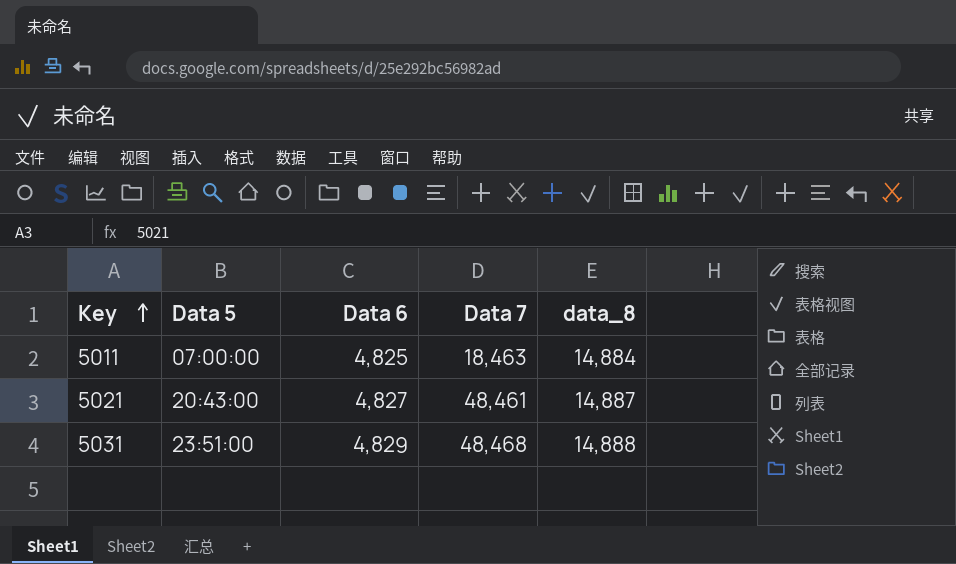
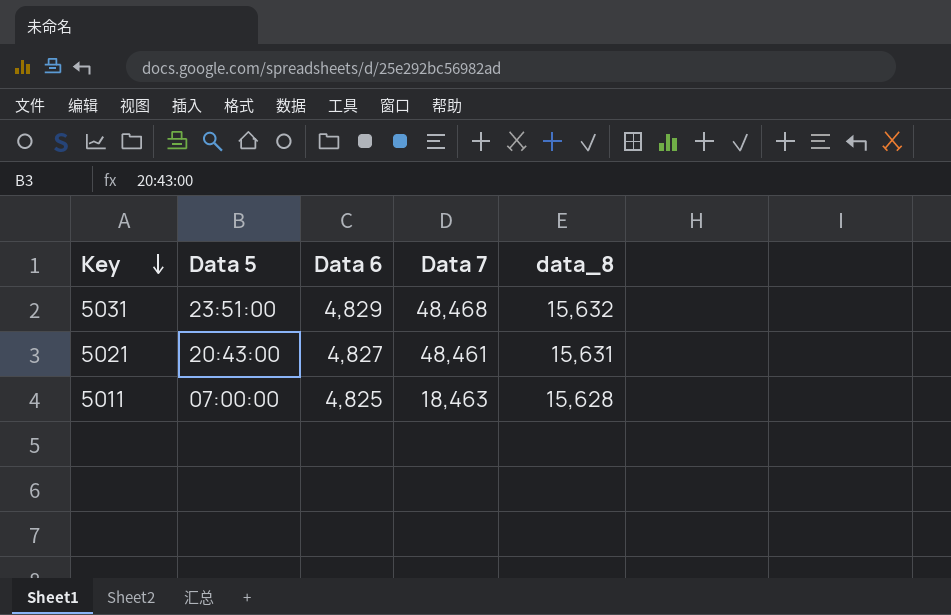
row order: Key ascending -> Key descending
5031 | data_8: 14,888 -> 15,632
5021 | data_8: 14,887 -> 15,631
5011 | data_8: 14,884 -> 15,628

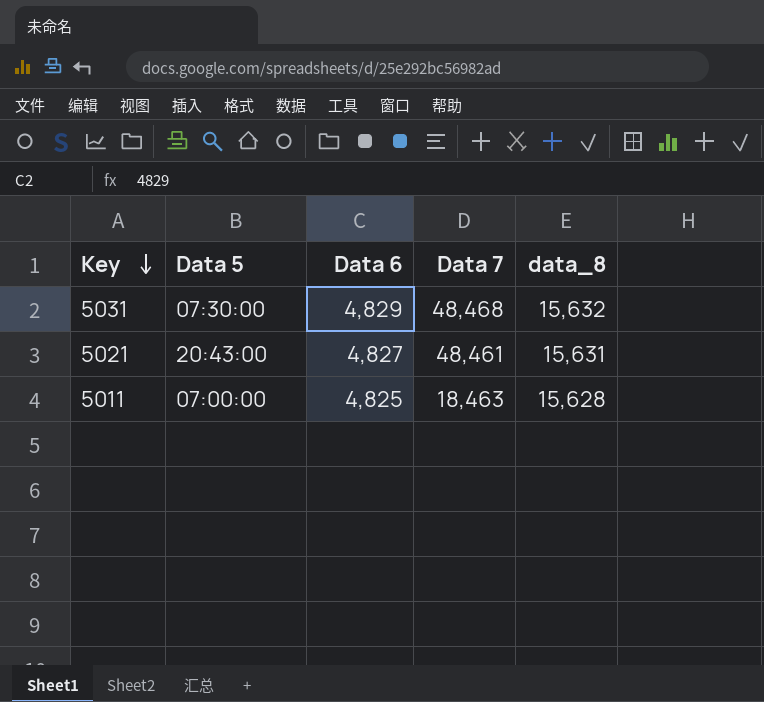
5031 | Data 5: 23:51:00 -> 07:30:00

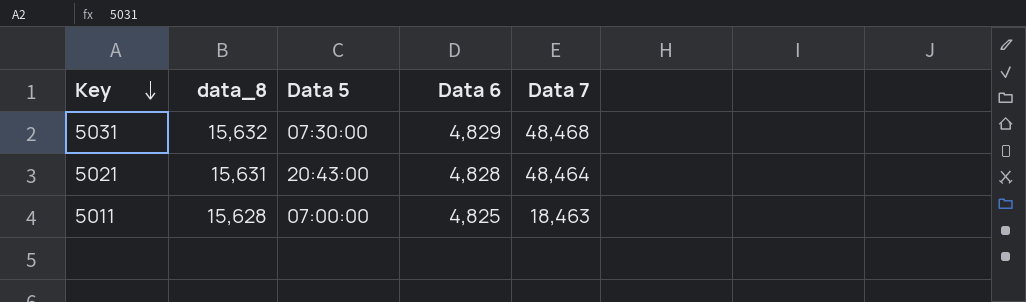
column data_8 | position: 5 -> 2
5021 | Data 6: 4,827 -> 4,828
5021 | Data 7: 48,461 -> 48,464

